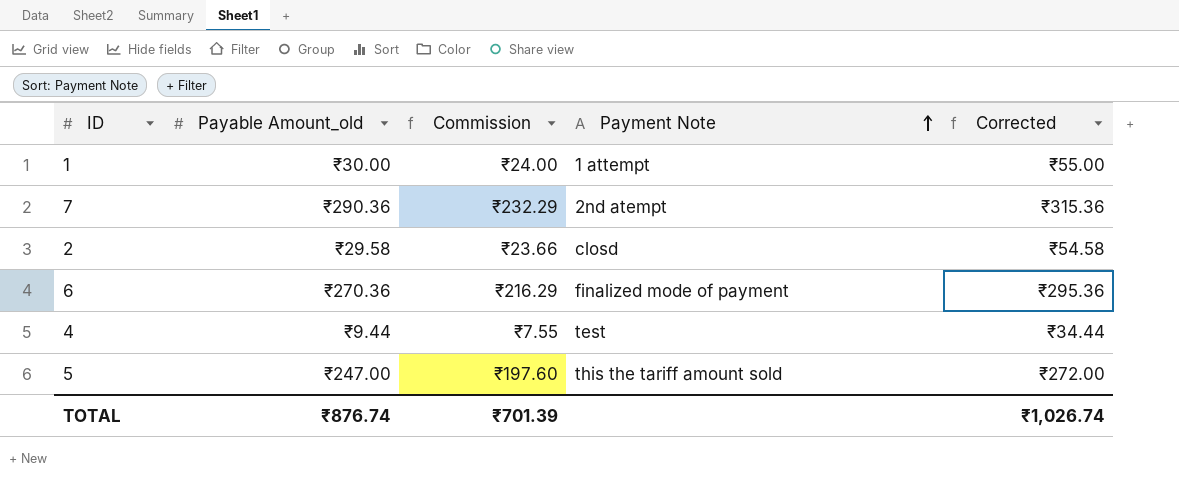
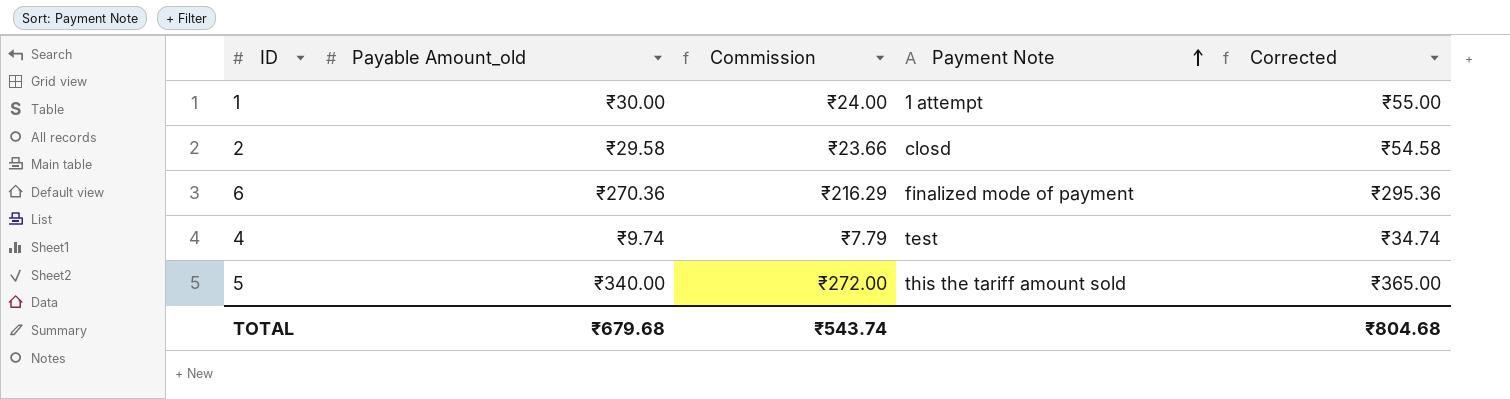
row 7: ₹290.36 | ₹232.29 | 2nd atempt | ₹315.36 -> none
4 | Payable Amount_old: ₹9.44 -> ₹9.74
4 | Commission: ₹7.55 -> ₹7.79
4 | Corrected: ₹34.44 -> ₹34.74
5 | Payable Amount_old: ₹247.00 -> ₹340.00
5 | Commission: ₹197.60 -> ₹272.00
5 | Corrected: ₹272.00 -> ₹365.00
TOTAL | Payable Amount_old: ₹876.74 -> ₹679.68
TOTAL | Commission: ₹701.39 -> ₹543.74
TOTAL | Corrected: ₹1,026.74 -> ₹804.68

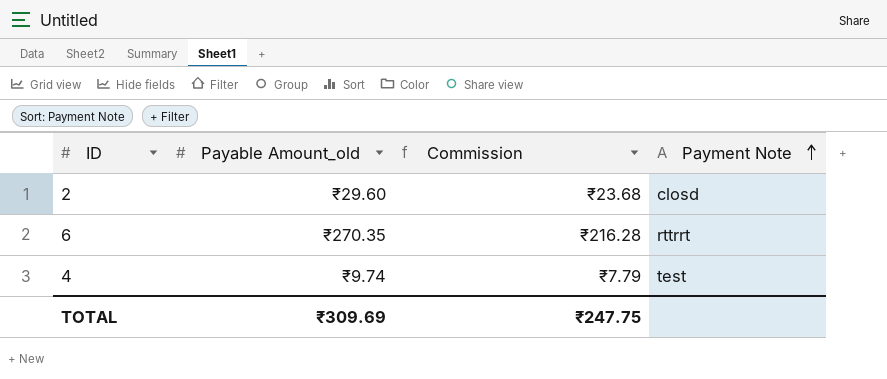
column Corrected | formula: [Payable Amount_old] + 25 -> none
row 1: ₹30.00 | ₹24.00 | 1 attempt | ₹55.00 -> none
row 5: ₹340.00 | ₹272.00 | this the tariff amount sold | ₹365.00 -> none
2 | Payable Amount_old: ₹29.58 -> ₹29.60
2 | Commission: ₹23.66 -> ₹23.68
6 | Payable Amount_old: ₹270.36 -> ₹270.35
6 | Commission: ₹216.29 -> ₹216.28
6 | Payment Note: finalized mode of payment -> rttrrt
TOTAL | Payable Amount_old: ₹679.68 -> ₹309.69
TOTAL | Commission: ₹543.74 -> ₹247.75

